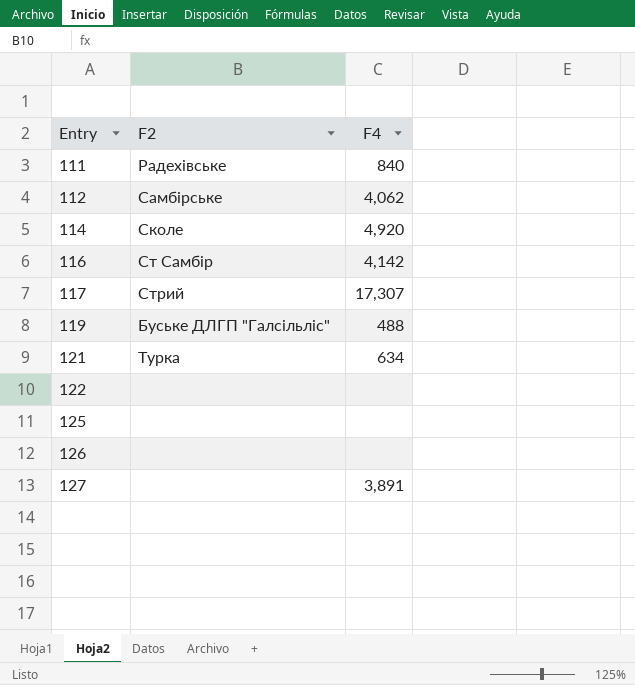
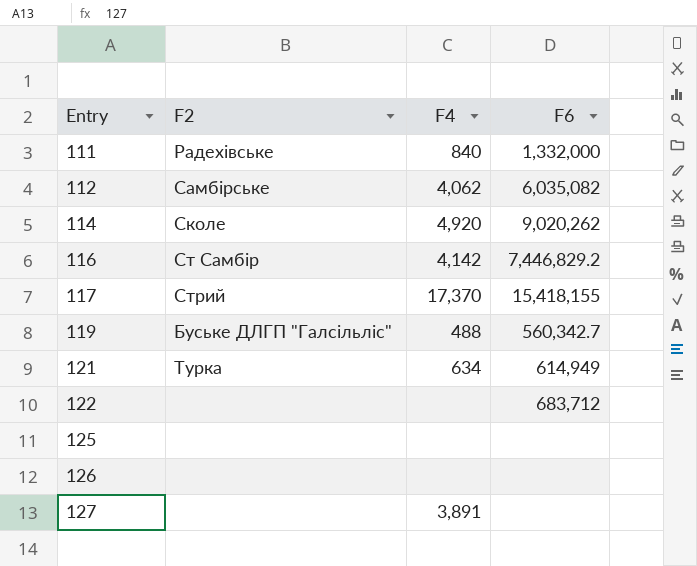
column F6 | position: none -> 4
117 | F4: 17,307 -> 17,370

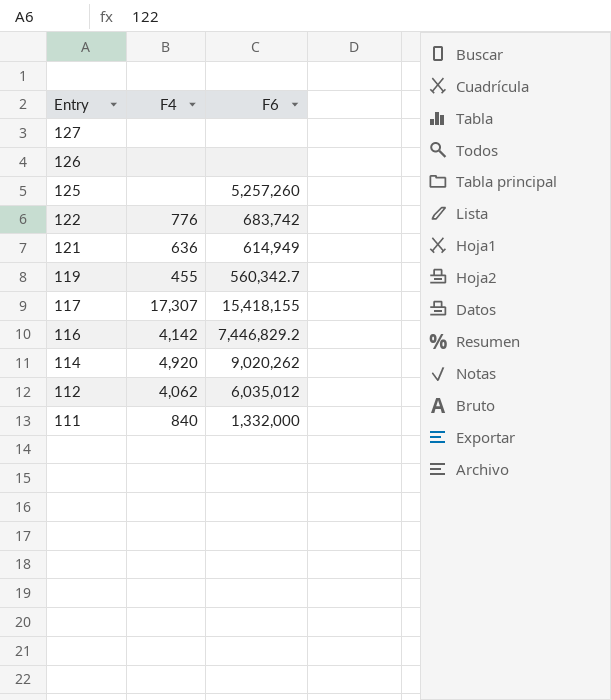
row order: Entry ascending -> Entry descending
column F2 | position: 2 -> none
127 | F4: 3,891 -> none
125 | F6: none -> 5,257,260
122 | F4: none -> 776
122 | F6: 683,712 -> 683,742
121 | F4: 634 -> 636
119 | F4: 488 -> 455
117 | F4: 17,370 -> 17,307
112 | F6: 6,035,082 -> 6,035,012

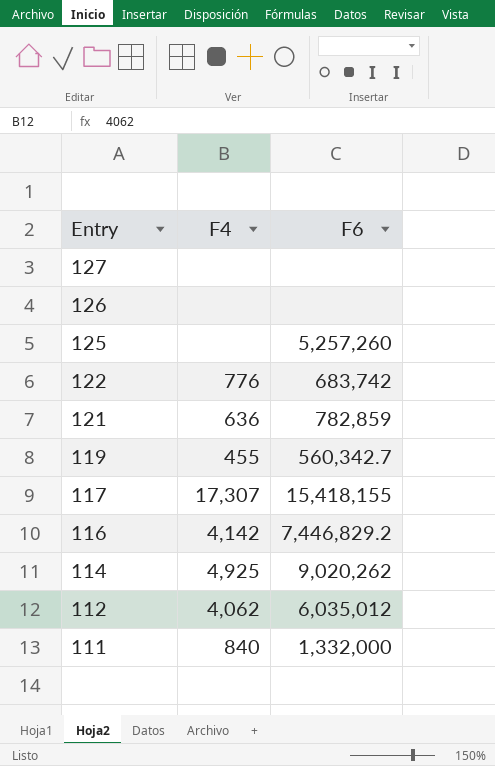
121 | F6: 614,949 -> 782,859
114 | F4: 4,920 -> 4,925

